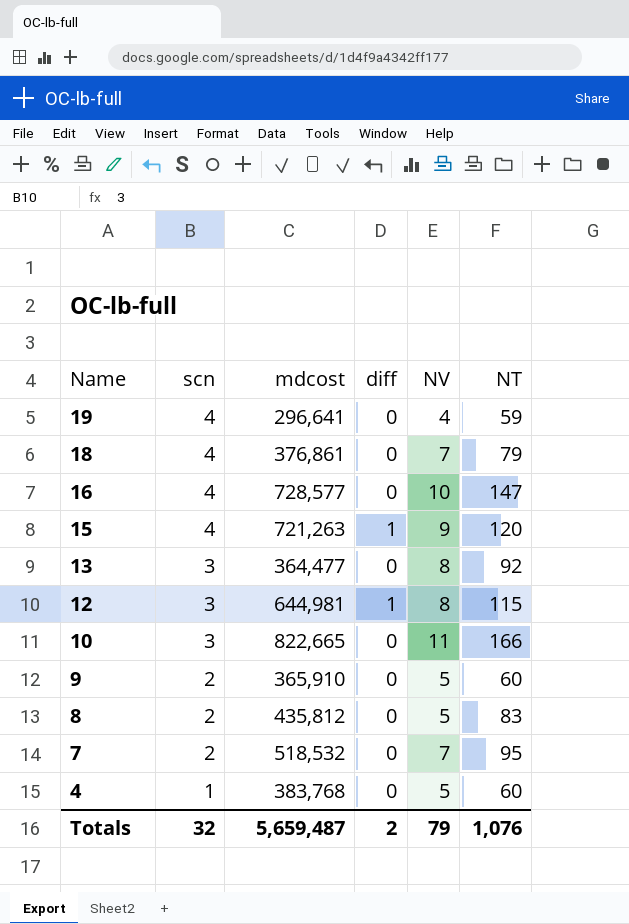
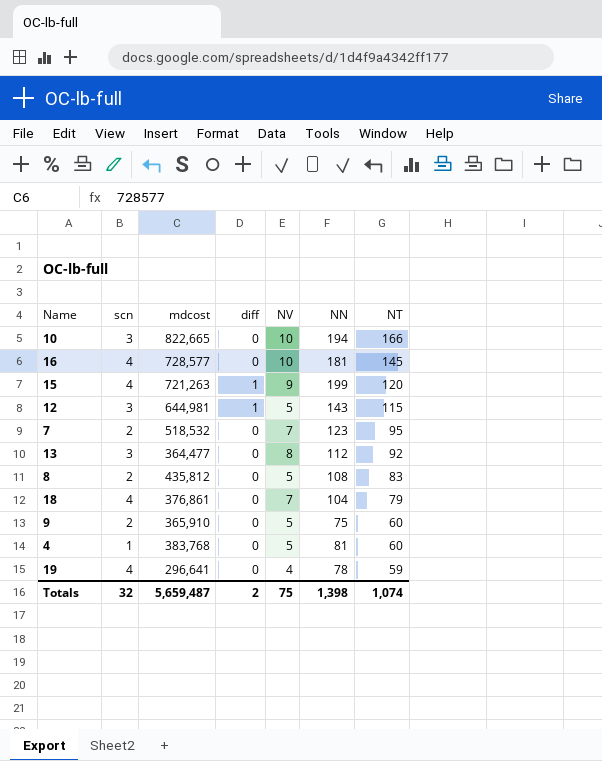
row order: Name descending -> NT descending
column NN | position: none -> 6
10 | NV: 11 -> 10
16 | NT: 147 -> 145
12 | NV: 8 -> 5
Totals | NV: 79 -> 75
Totals | NT: 1,076 -> 1,074

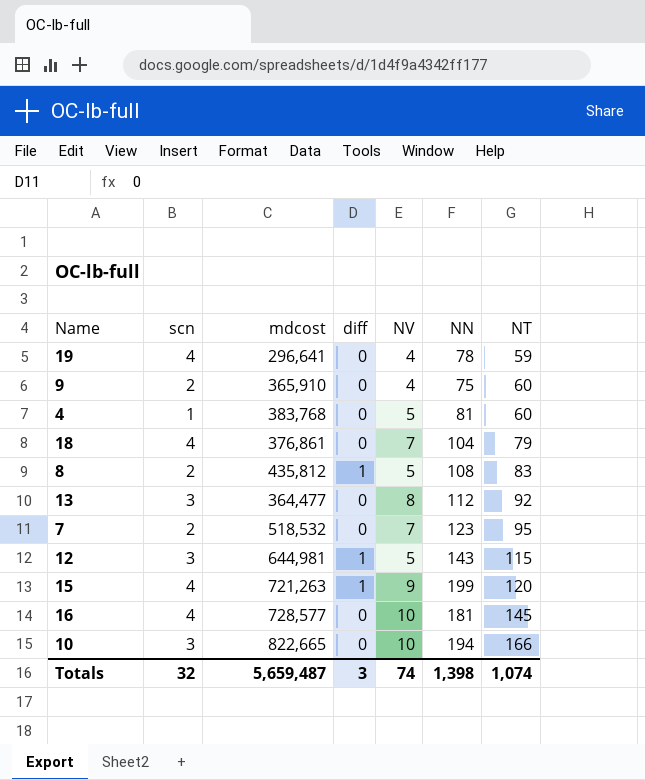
row order: NT descending -> NT ascending
9 | NV: 5 -> 4
8 | diff: 0 -> 1
Totals | diff: 2 -> 3
Totals | NV: 75 -> 74

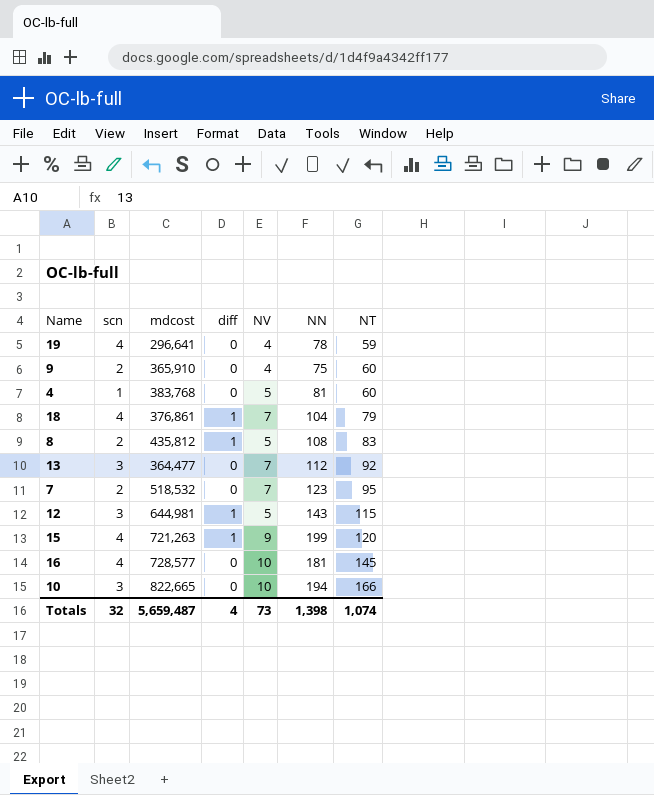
18 | diff: 0 -> 1
13 | NV: 8 -> 7
Totals | diff: 3 -> 4
Totals | NV: 74 -> 73

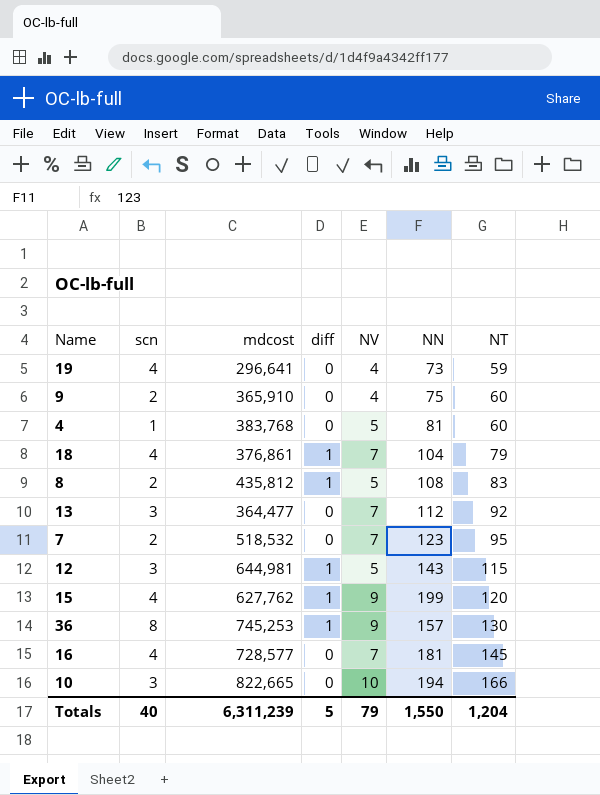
19 | NN: 78 -> 73
15 | mdcost: 721,263 -> 627,762
row 36: none -> 8 | 745,253 | 1 | 9 | 157 | 130
16 | NV: 10 -> 7
Totals | scn: 32 -> 40
Totals | mdcost: 5,659,487 -> 6,311,239
Totals | diff: 4 -> 5
Totals | NV: 73 -> 79
Totals | NN: 1,398 -> 1,550
Totals | NT: 1,074 -> 1,204

